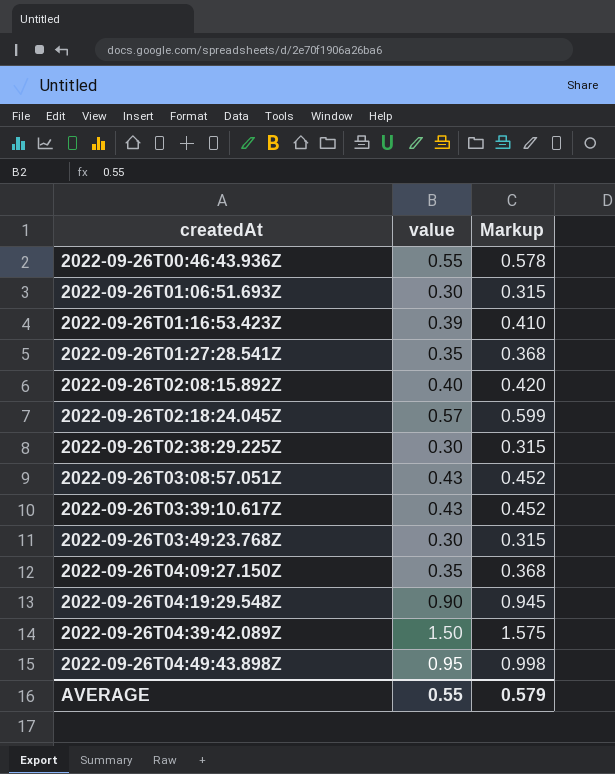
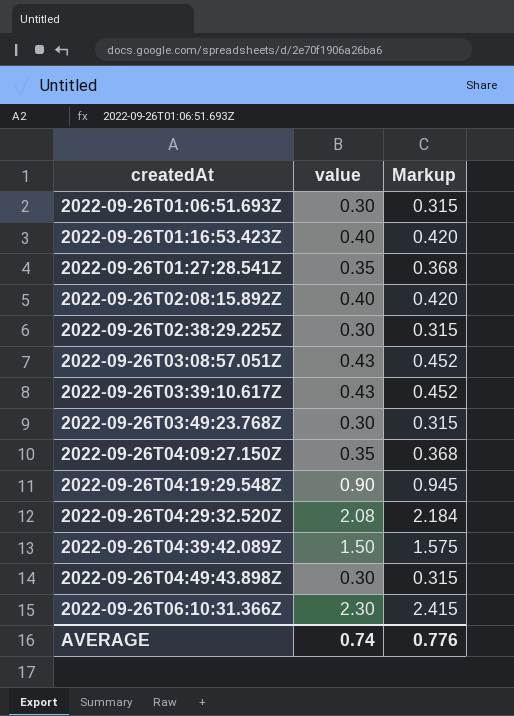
row 2022-09-26T00:46:43.936Z: 0.55 | 0.578 -> none
row 2022-09-26T02:18:24.045Z: 0.57 | 0.599 -> none
2022-09-26T01:16:53.423Z | value: 0.39 -> 0.40
2022-09-26T01:16:53.423Z | Markup: 0.410 -> 0.420
row 2022-09-26T04:29:32.520Z: none -> 2.08 | 2.184
2022-09-26T04:49:43.898Z | value: 0.95 -> 0.30
2022-09-26T04:49:43.898Z | Markup: 0.998 -> 0.315
row 2022-09-26T06:10:31.366Z: none -> 2.30 | 2.415
AVERAGE | value: 0.55 -> 0.74
AVERAGE | Markup: 0.579 -> 0.776

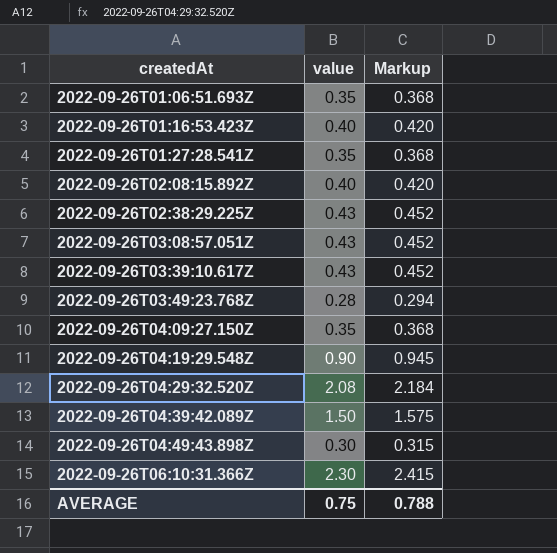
2022-09-26T01:06:51.693Z | value: 0.30 -> 0.35
2022-09-26T01:06:51.693Z | Markup: 0.315 -> 0.368
2022-09-26T02:38:29.225Z | value: 0.30 -> 0.43
2022-09-26T02:38:29.225Z | Markup: 0.315 -> 0.452
2022-09-26T03:49:23.768Z | value: 0.30 -> 0.28
2022-09-26T03:49:23.768Z | Markup: 0.315 -> 0.294
AVERAGE | value: 0.74 -> 0.75
AVERAGE | Markup: 0.776 -> 0.788

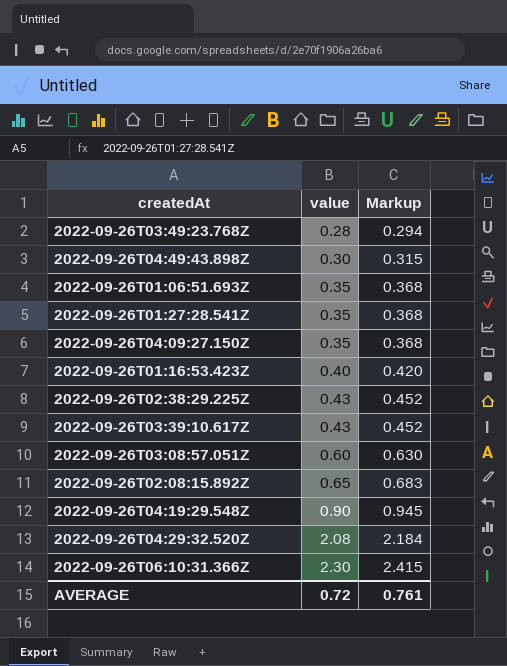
row order: createdAt ascending -> value ascending
row 2022-09-26T04:39:42.089Z: 1.50 | 1.575 -> none
2022-09-26T03:08:57.051Z | value: 0.43 -> 0.60
2022-09-26T03:08:57.051Z | Markup: 0.452 -> 0.630
2022-09-26T02:08:15.892Z | value: 0.40 -> 0.65
2022-09-26T02:08:15.892Z | Markup: 0.420 -> 0.683
AVERAGE | value: 0.75 -> 0.72
AVERAGE | Markup: 0.788 -> 0.761

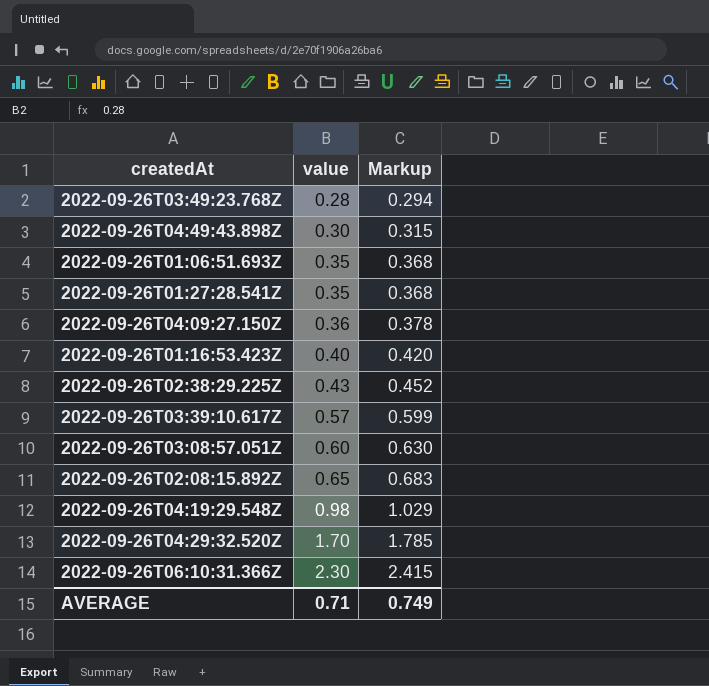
2022-09-26T04:09:27.150Z | value: 0.35 -> 0.36
2022-09-26T04:09:27.150Z | Markup: 0.368 -> 0.378
2022-09-26T03:39:10.617Z | value: 0.43 -> 0.57
2022-09-26T03:39:10.617Z | Markup: 0.452 -> 0.599
2022-09-26T04:19:29.548Z | value: 0.90 -> 0.98
2022-09-26T04:19:29.548Z | Markup: 0.945 -> 1.029
2022-09-26T04:29:32.520Z | value: 2.08 -> 1.70
2022-09-26T04:29:32.520Z | Markup: 2.184 -> 1.785
AVERAGE | value: 0.72 -> 0.71
AVERAGE | Markup: 0.761 -> 0.749

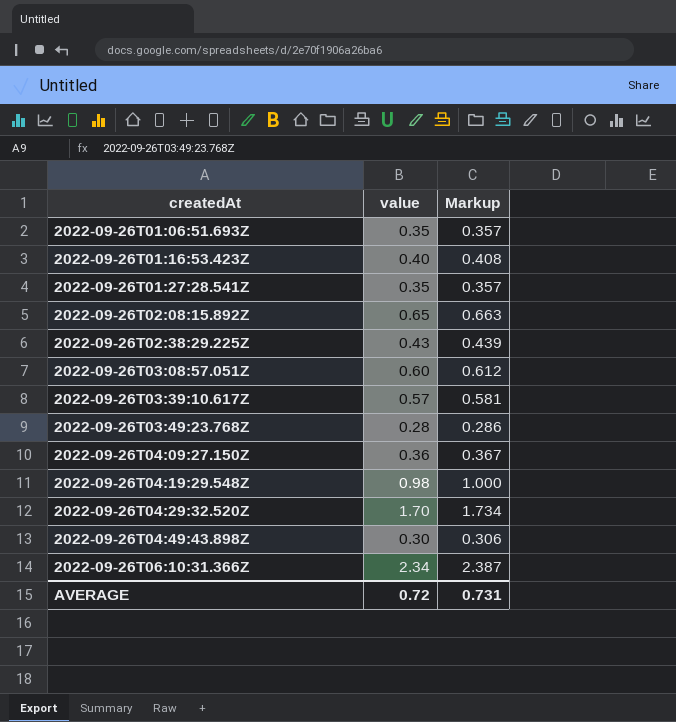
row order: value ascending -> createdAt ascending
column Markup | formula: [value] * 1.05 -> [value] * 1.02
2022-09-26T06:10:31.366Z | value: 2.30 -> 2.34
AVERAGE | value: 0.71 -> 0.72
AVERAGE | Markup: 0.749 -> 0.731

